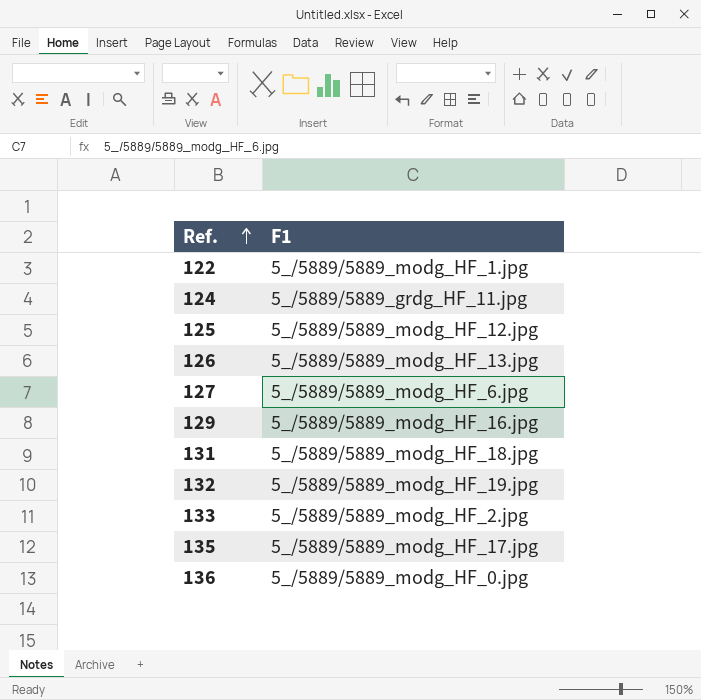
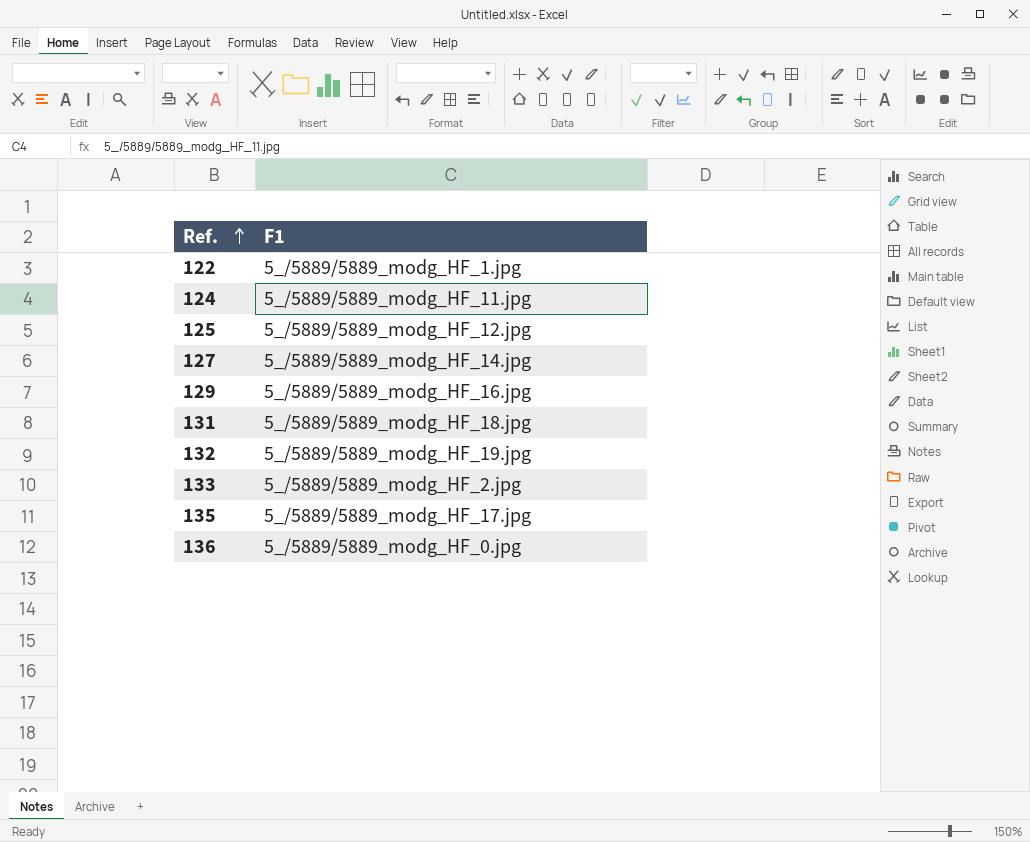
row 126: 5_/5889/5889_modg_HF_13.jpg -> none
124 | F1: 5_/5889/5889_grdg_HF_11.jpg -> 5_/5889/5889_modg_HF_11.jpg
127 | F1: 5_/5889/5889_modg_HF_6.jpg -> 5_/5889/5889_modg_HF_14.jpg

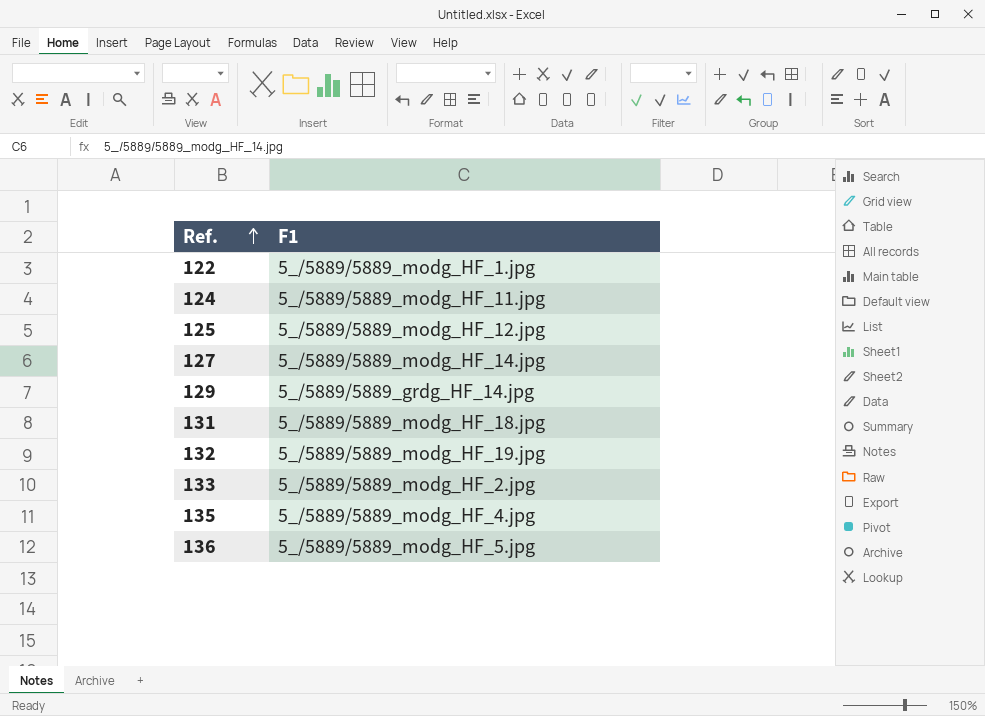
129 | F1: 5_/5889/5889_modg_HF_16.jpg -> 5_/5889/5889_grdg_HF_14.jpg
135 | F1: 5_/5889/5889_modg_HF_17.jpg -> 5_/5889/5889_modg_HF_4.jpg
136 | F1: 5_/5889/5889_modg_HF_0.jpg -> 5_/5889/5889_modg_HF_5.jpg

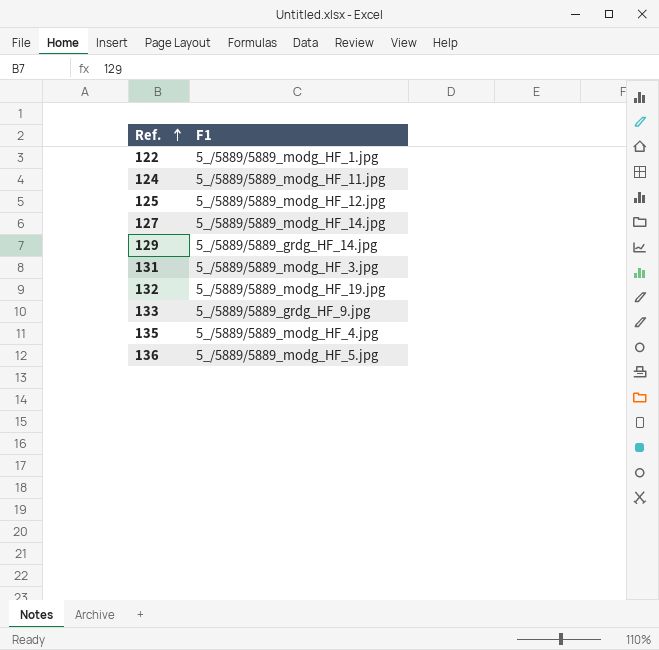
131 | F1: 5_/5889/5889_modg_HF_18.jpg -> 5_/5889/5889_modg_HF_3.jpg
133 | F1: 5_/5889/5889_modg_HF_2.jpg -> 5_/5889/5889_grdg_HF_9.jpg

